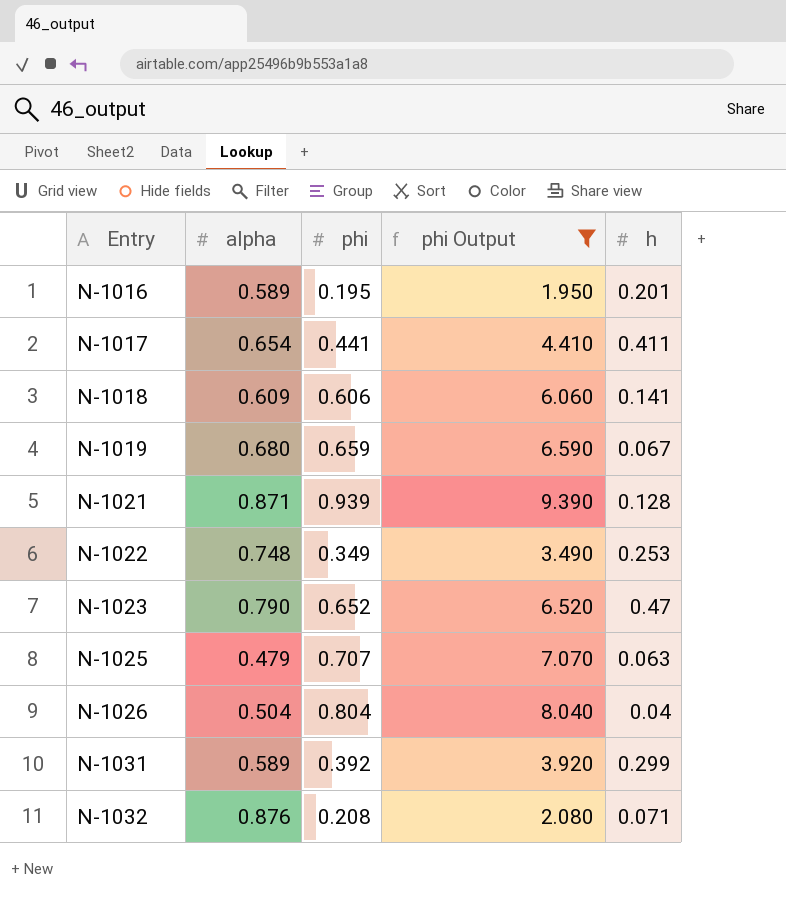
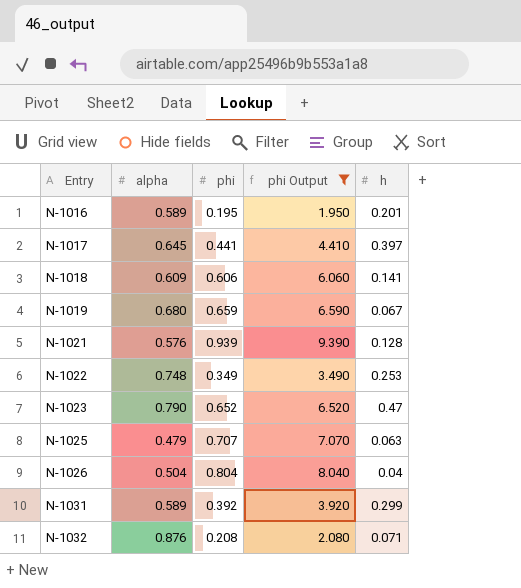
N-1017 | alpha: 0.654 -> 0.645
N-1017 | h: 0.411 -> 0.397
N-1021 | alpha: 0.871 -> 0.576

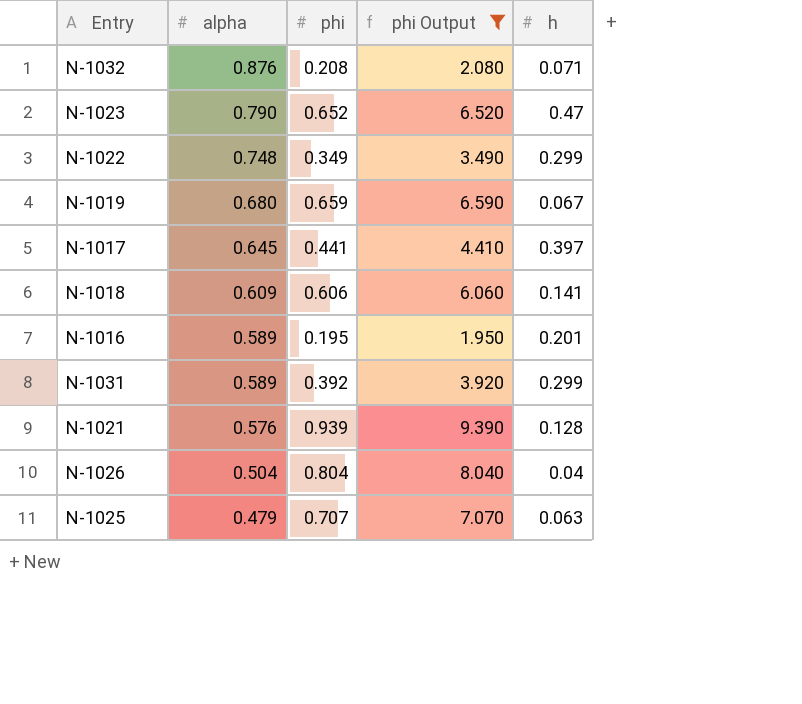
row order: Entry ascending -> alpha descending
N-1022 | h: 0.253 -> 0.299

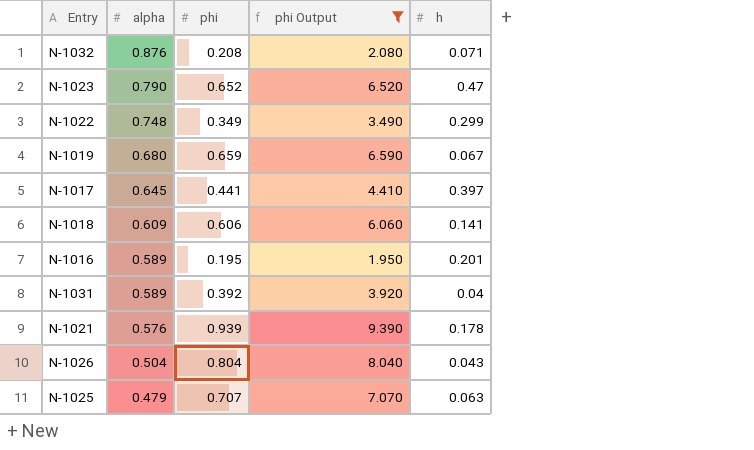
N-1031 | h: 0.299 -> 0.04
N-1021 | h: 0.128 -> 0.178
N-1026 | h: 0.04 -> 0.043

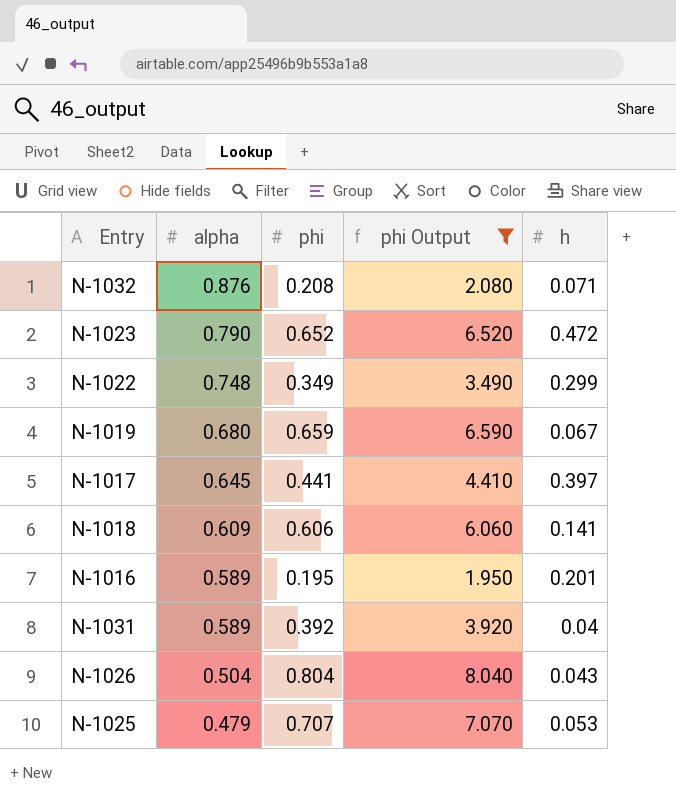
row N-1021: 0.576 | 0.939 | 9.390 | 0.178 -> none
N-1023 | h: 0.47 -> 0.472
N-1025 | h: 0.063 -> 0.053

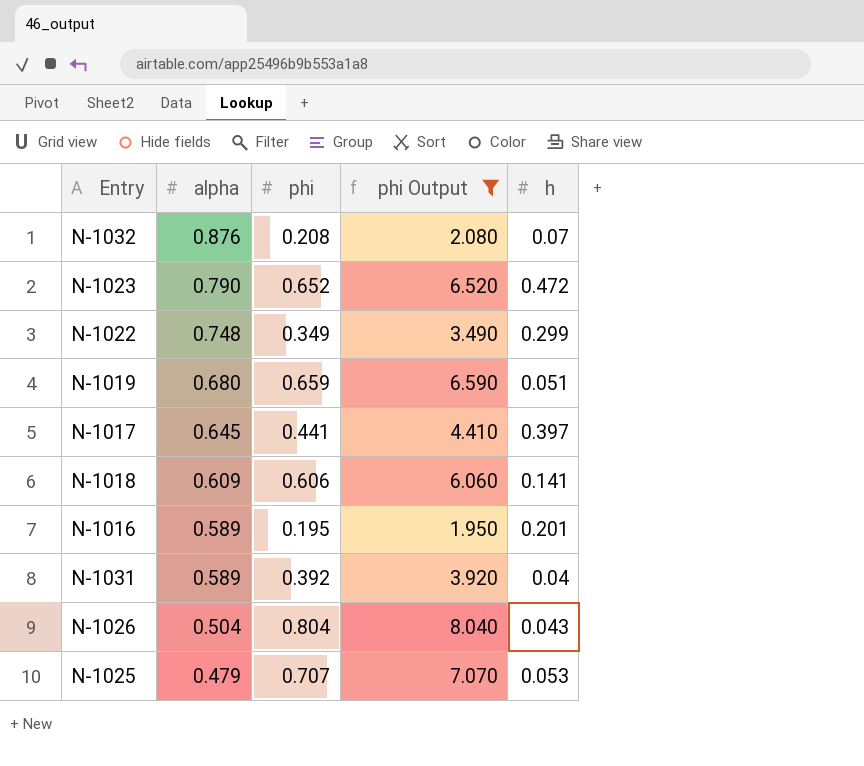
N-1032 | h: 0.071 -> 0.07
N-1019 | h: 0.067 -> 0.051

